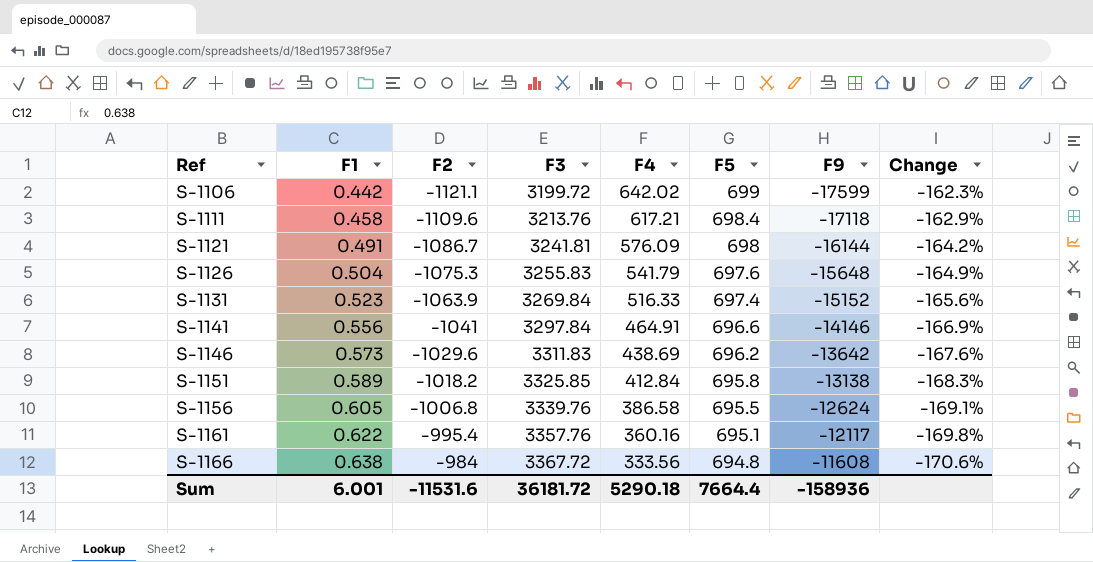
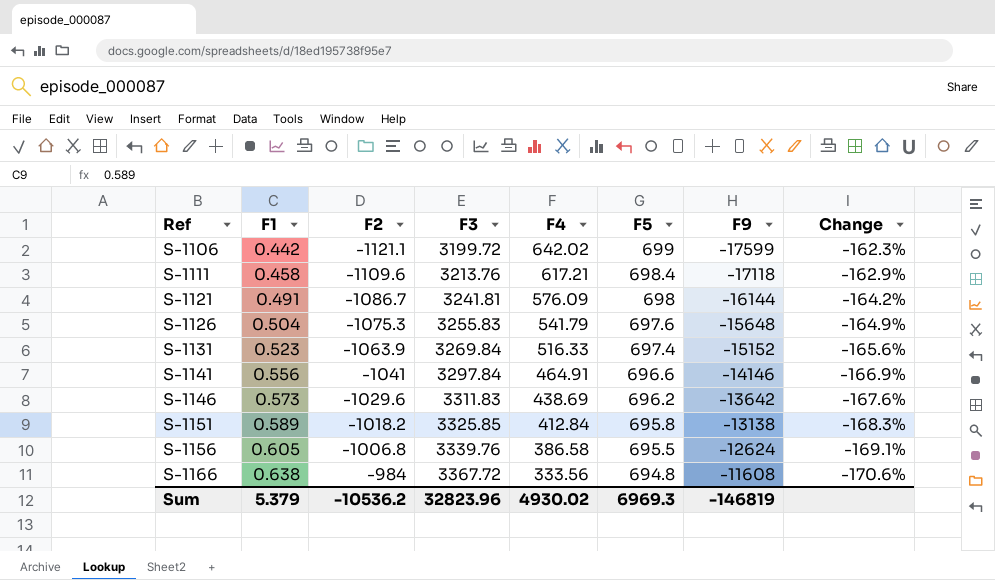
row S-1161: 0.622 | -995.4 | 3357.76 | 360.16 | 695.1 | -12117 | -169.8% -> none
Sum | F1: 6.001 -> 5.379
Sum | F2: -11531.6 -> -10536.2
Sum | F3: 36181.72 -> 32823.96
Sum | F4: 5290.18 -> 4930.02
Sum | F5: 7664.4 -> 6969.3
Sum | F9: -158936 -> -146819

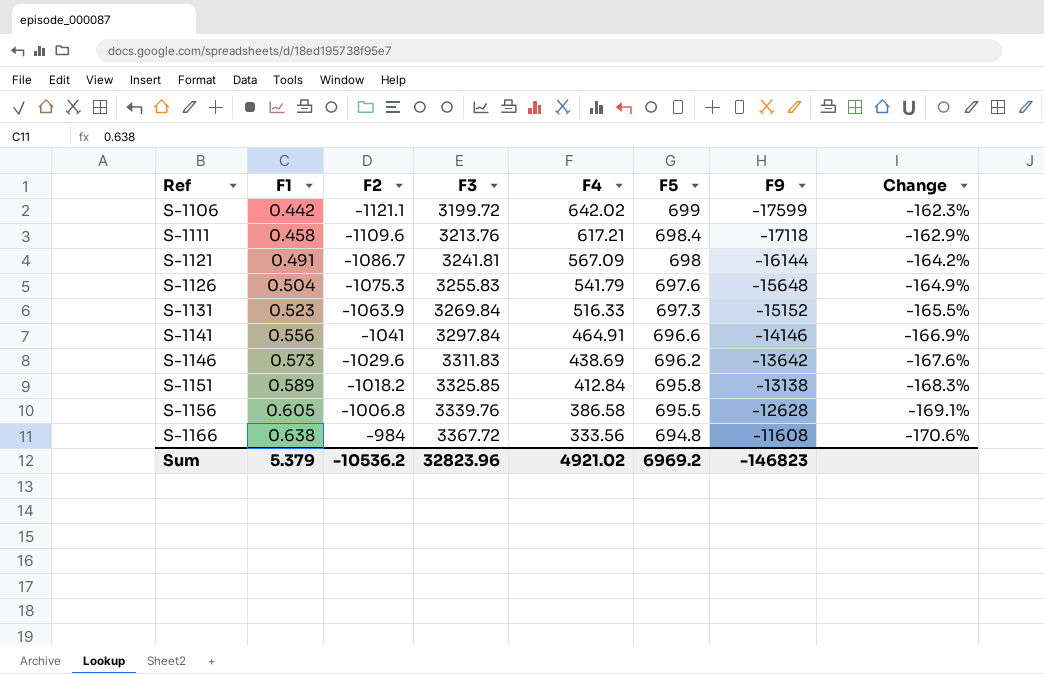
S-1121 | F4: 576.09 -> 567.09
S-1131 | F5: 697.4 -> 697.3
S-1131 | Change: -165.6% -> -165.5%
S-1156 | F9: -12624 -> -12628
Sum | F4: 4930.02 -> 4921.02
Sum | F5: 6969.3 -> 6969.2
Sum | F9: -146819 -> -146823

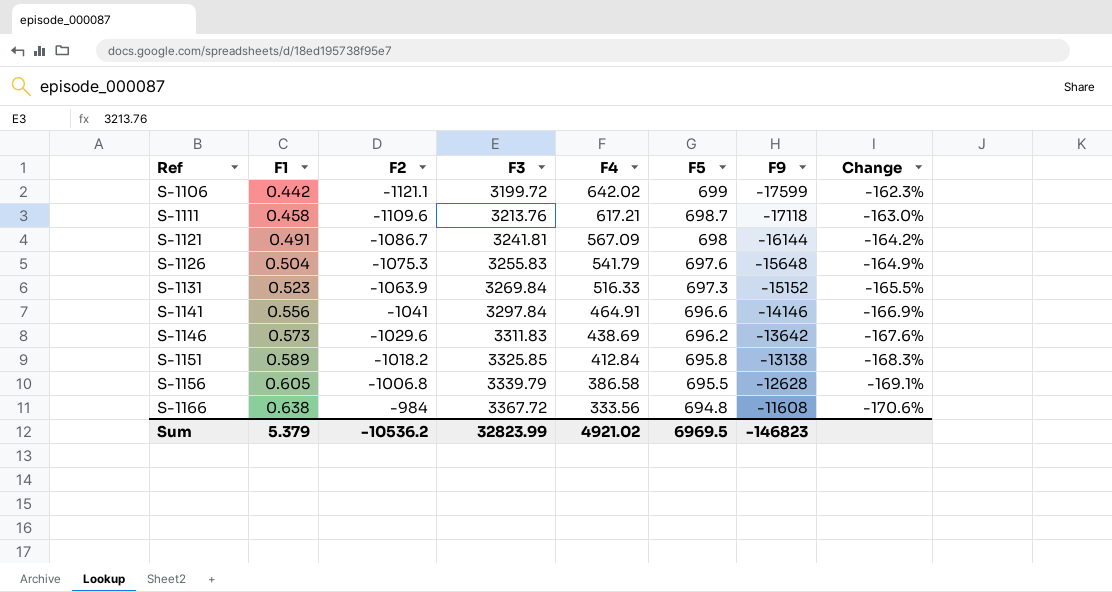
S-1111 | F5: 698.4 -> 698.7
S-1111 | Change: -162.9% -> -163.0%
S-1156 | F3: 3339.76 -> 3339.79
Sum | F3: 32823.96 -> 32823.99
Sum | F5: 6969.2 -> 6969.5

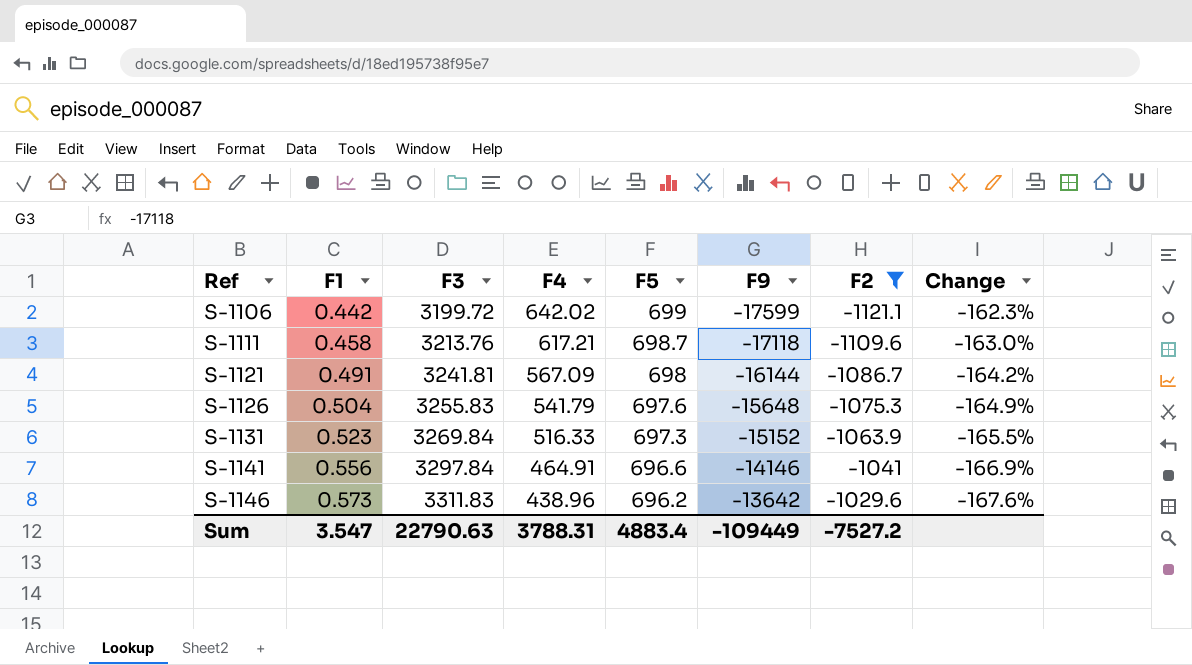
filter: none -> F2 <= -1029.6
column F2 | position: 3 -> 7
S-1146 | F4: 438.69 -> 438.96
Sum | F1: 5.379 -> 3.547
Sum | F3: 32823.99 -> 22790.63
Sum | F4: 4921.02 -> 3788.31
Sum | F5: 6969.5 -> 4883.4
Sum | F9: -146823 -> -109449
Sum | F2: -10536.2 -> -7527.2

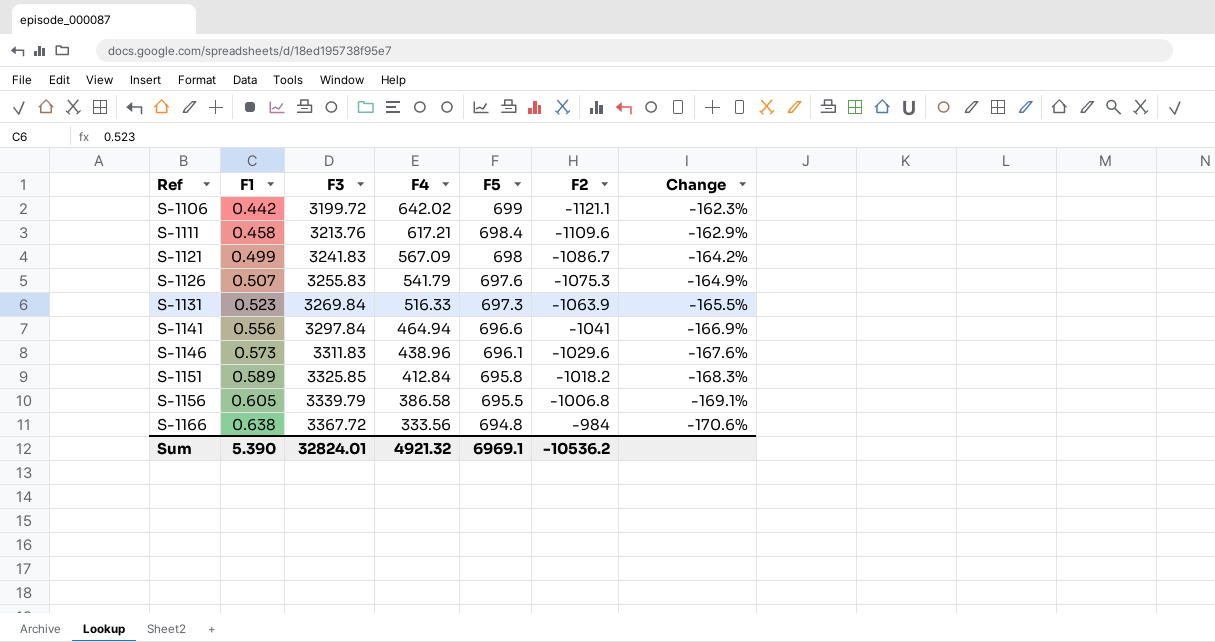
filter: F2 <= -1029.6 -> none
column F9 | position: 6 -> none
S-1111 | F5: 698.7 -> 698.4
S-1111 | Change: -163.0% -> -162.9%
S-1121 | F1: 0.491 -> 0.499
S-1121 | F3: 3241.81 -> 3241.83
S-1126 | F1: 0.504 -> 0.507
S-1141 | F4: 464.91 -> 464.94
S-1146 | F5: 696.2 -> 696.1
Sum | F1: 3.547 -> 5.390
Sum | F3: 22790.63 -> 32824.01
Sum | F4: 3788.31 -> 4921.32
Sum | F5: 4883.4 -> 6969.1
Sum | F2: -7527.2 -> -10536.2

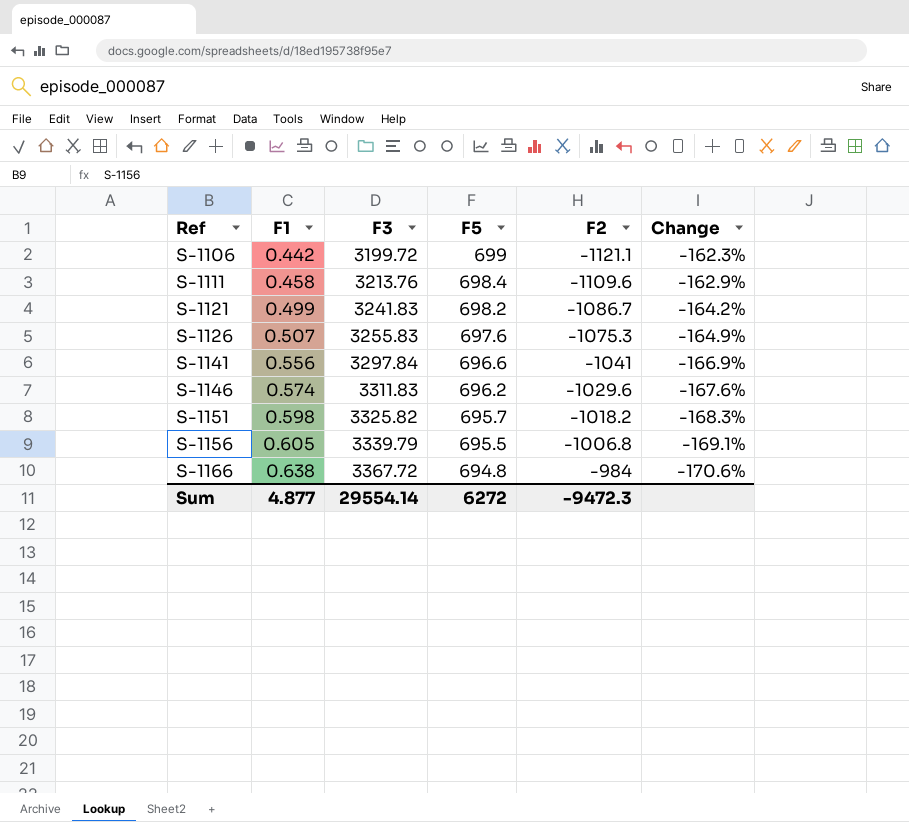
column F4 | position: 4 -> none
row S-1131: 0.523 | 3269.84 | 516.33 | 697.3 | -1063.9 | -165.5% -> none
S-1121 | F5: 698 -> 698.2
S-1146 | F1: 0.573 -> 0.574
S-1146 | F5: 696.1 -> 696.2
S-1151 | F1: 0.589 -> 0.598
S-1151 | F3: 3325.85 -> 3325.82
S-1151 | F5: 695.8 -> 695.7
Sum | F1: 5.390 -> 4.877
Sum | F3: 32824.01 -> 29554.14
Sum | F5: 6969.1 -> 6272
Sum | F2: -10536.2 -> -9472.3

